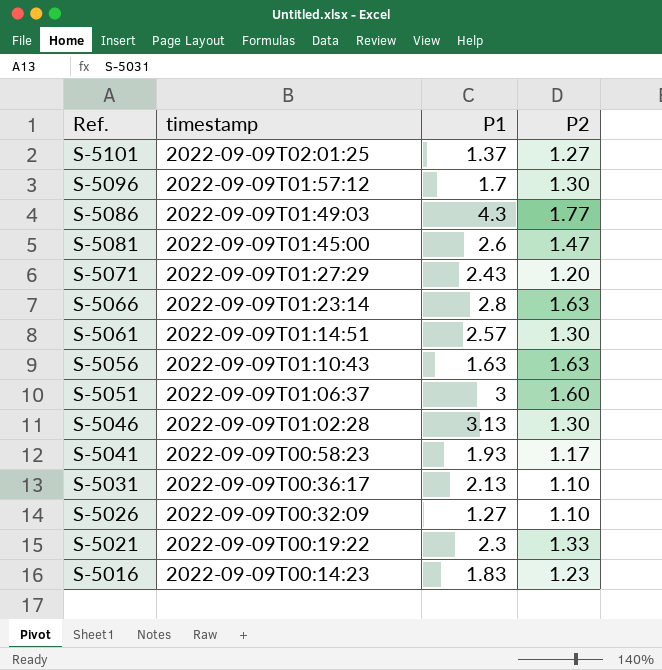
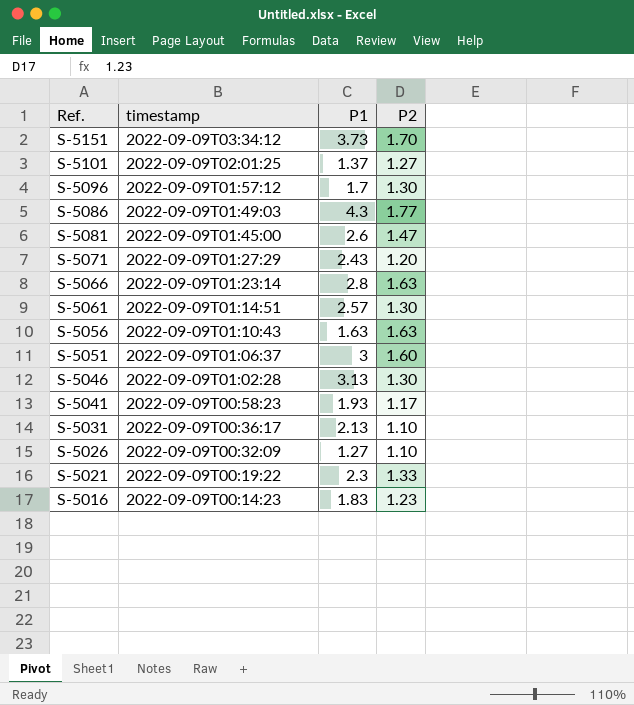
row S-5151: none -> 2022-09-09T03:34:12 | 3.73 | 1.70

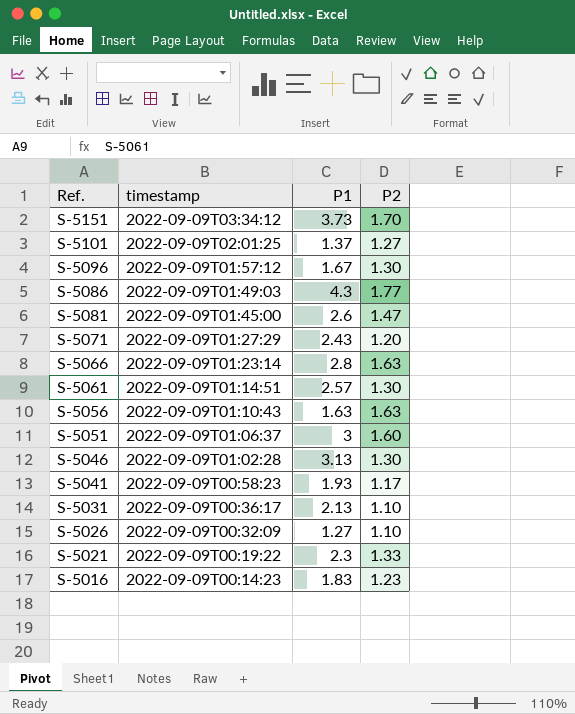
S-5096 | P1: 1.7 -> 1.67

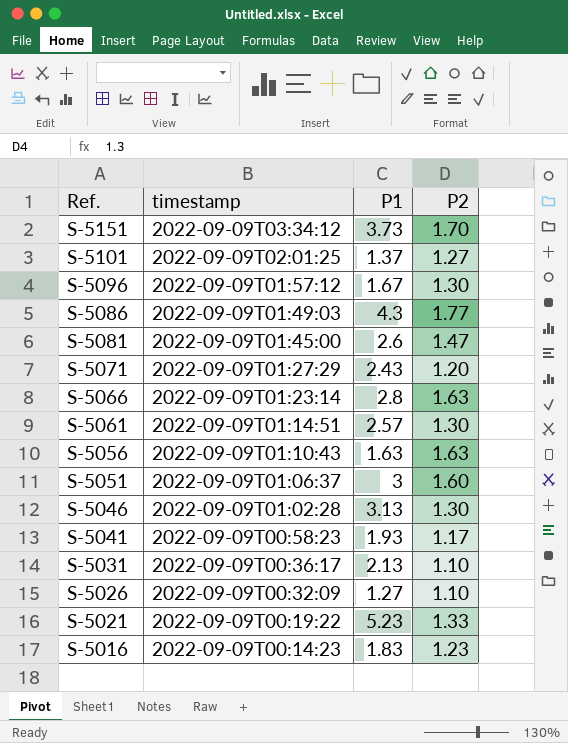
S-5021 | P1: 2.3 -> 5.23

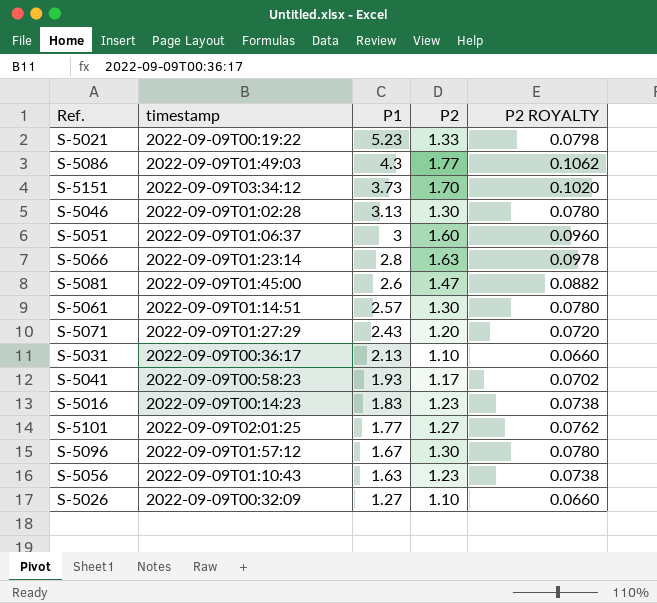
row order: Ref. descending -> P1 descending
column P2 ROYALTY | formula: none -> [P2] * 0.06
S-5101 | P1: 1.37 -> 1.77
S-5056 | P2: 1.63 -> 1.23

